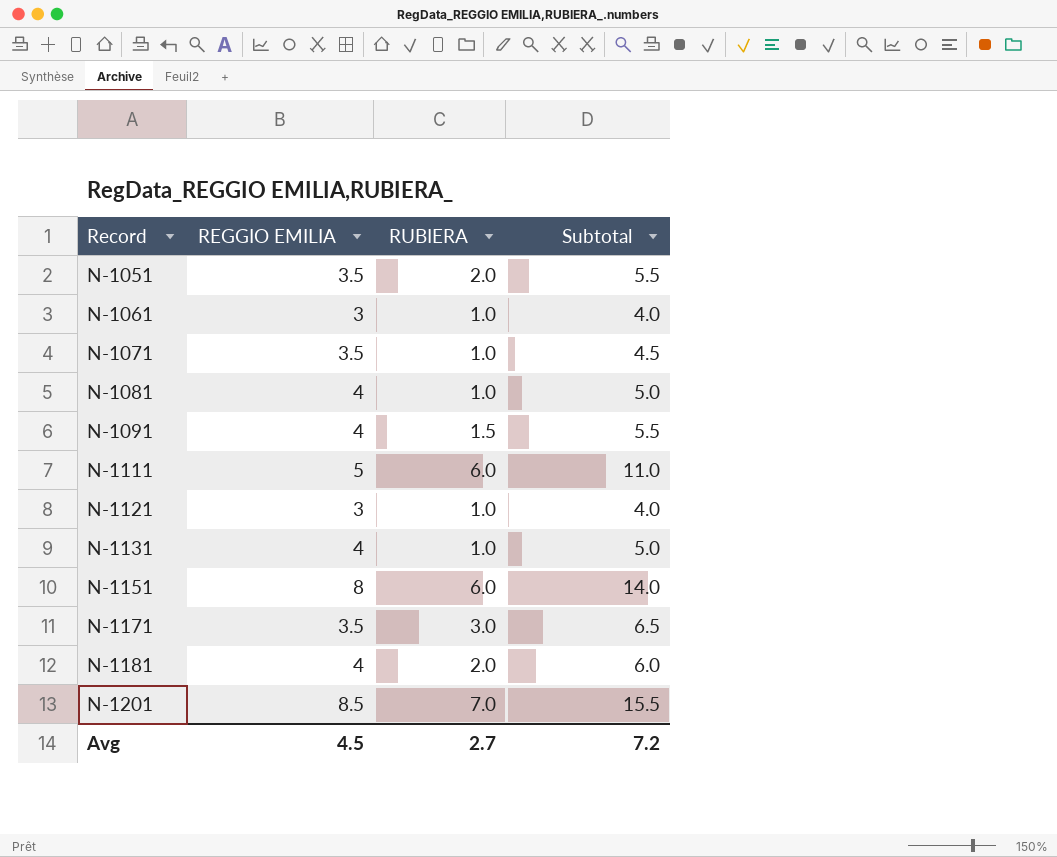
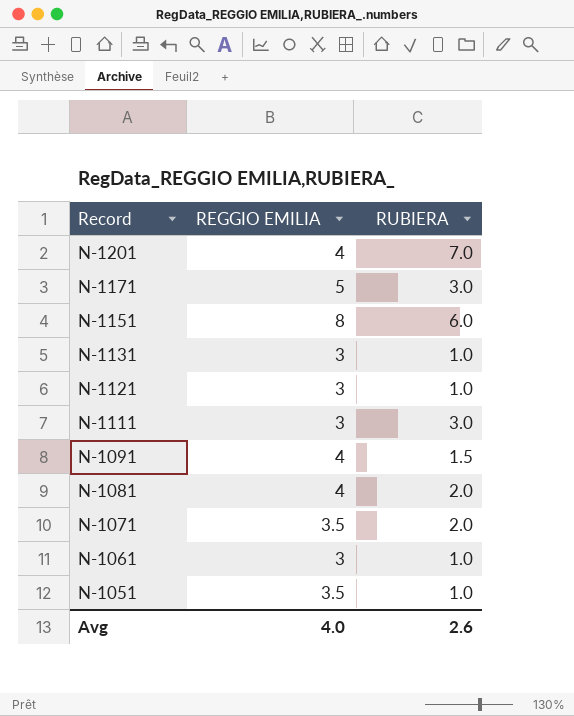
row order: Record ascending -> Record descending
column Subtotal | formula: [REGGIO EMILIA] + [RUBIERA] -> none
row N-1181: 4 | 2.0 | 6.0 -> none
N-1201 | REGGIO EMILIA: 8.5 -> 4
N-1171 | REGGIO EMILIA: 3.5 -> 5
N-1131 | REGGIO EMILIA: 4 -> 3
N-1111 | REGGIO EMILIA: 5 -> 3
N-1111 | RUBIERA: 6.0 -> 3.0
N-1081 | RUBIERA: 1.0 -> 2.0
N-1071 | RUBIERA: 1.0 -> 2.0
N-1051 | RUBIERA: 2.0 -> 1.0
Avg | REGGIO EMILIA: 4.5 -> 4.0
Avg | RUBIERA: 2.7 -> 2.6

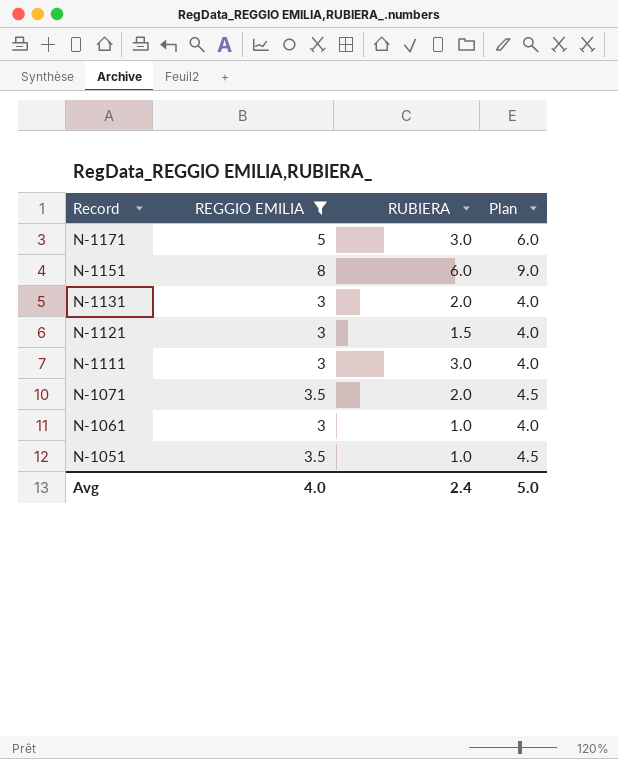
filter: none -> REGGIO EMILIA != 4
column Plan | formula: none -> [REGGIO EMILIA] + 1
N-1131 | RUBIERA: 1.0 -> 2.0
N-1121 | RUBIERA: 1.0 -> 1.5
Avg | RUBIERA: 2.6 -> 2.4

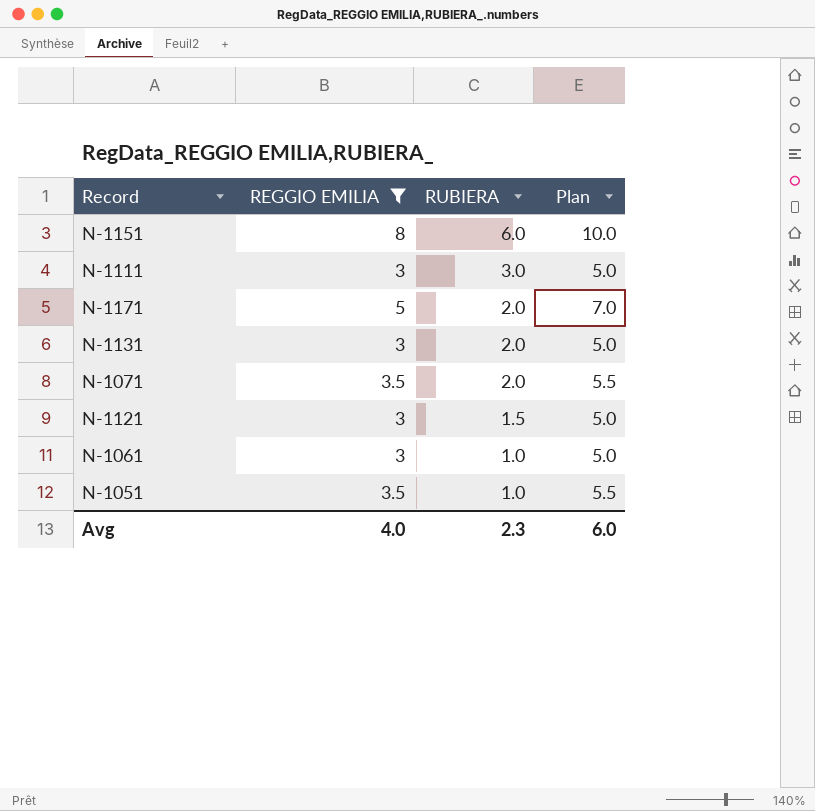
row order: Record descending -> RUBIERA descending
column Plan | formula: [REGGIO EMILIA] + 1 -> [REGGIO EMILIA] + 2
N-1171 | RUBIERA: 3.0 -> 2.0
Avg | RUBIERA: 2.4 -> 2.3
Avg | Plan: 5.0 -> 6.0

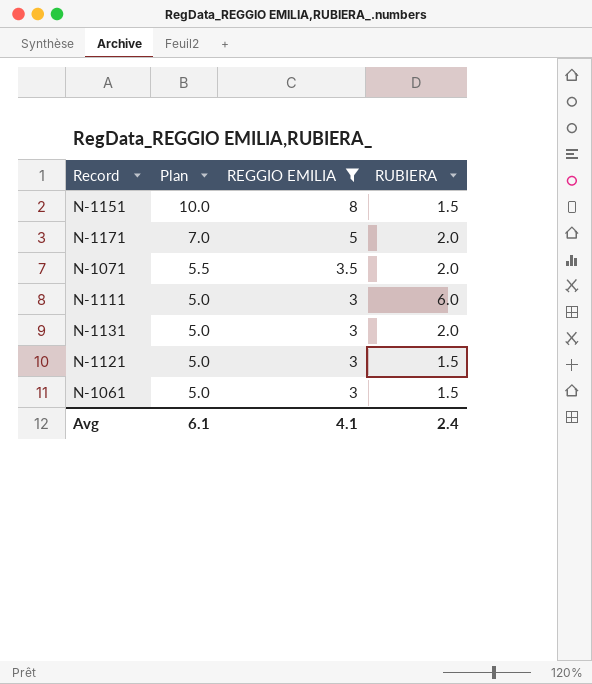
row order: RUBIERA descending -> Plan descending
column Plan | position: 4 -> 2
row N-1051: 3.5 | 1.0 | 5.5 -> none
N-1151 | RUBIERA: 6.0 -> 1.5
N-1111 | RUBIERA: 3.0 -> 6.0
N-1061 | RUBIERA: 1.0 -> 1.5
Avg | Plan: 6.0 -> 6.1
Avg | REGGIO EMILIA: 4.0 -> 4.1
Avg | RUBIERA: 2.3 -> 2.4

